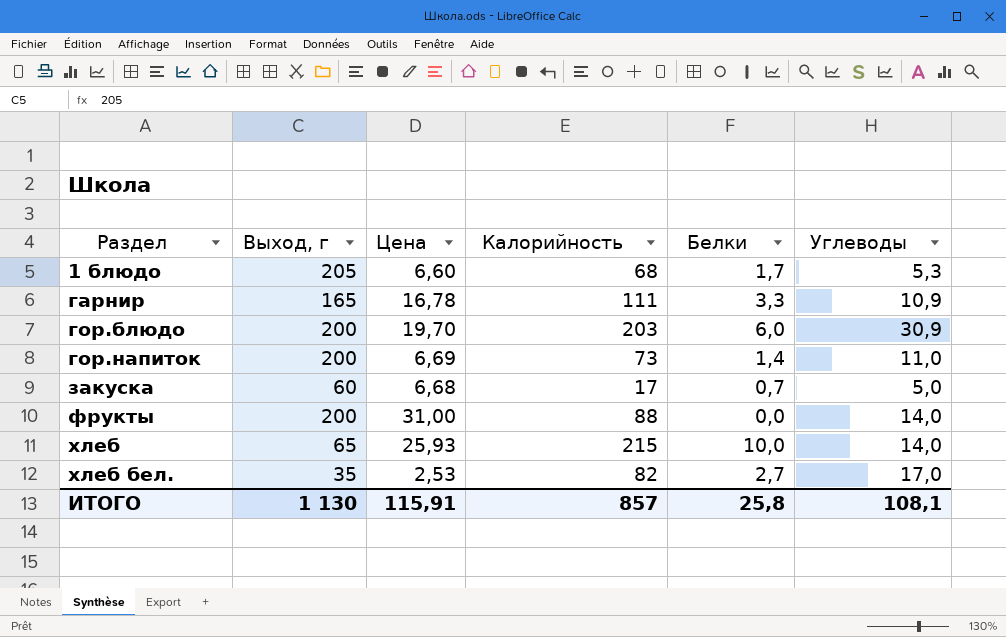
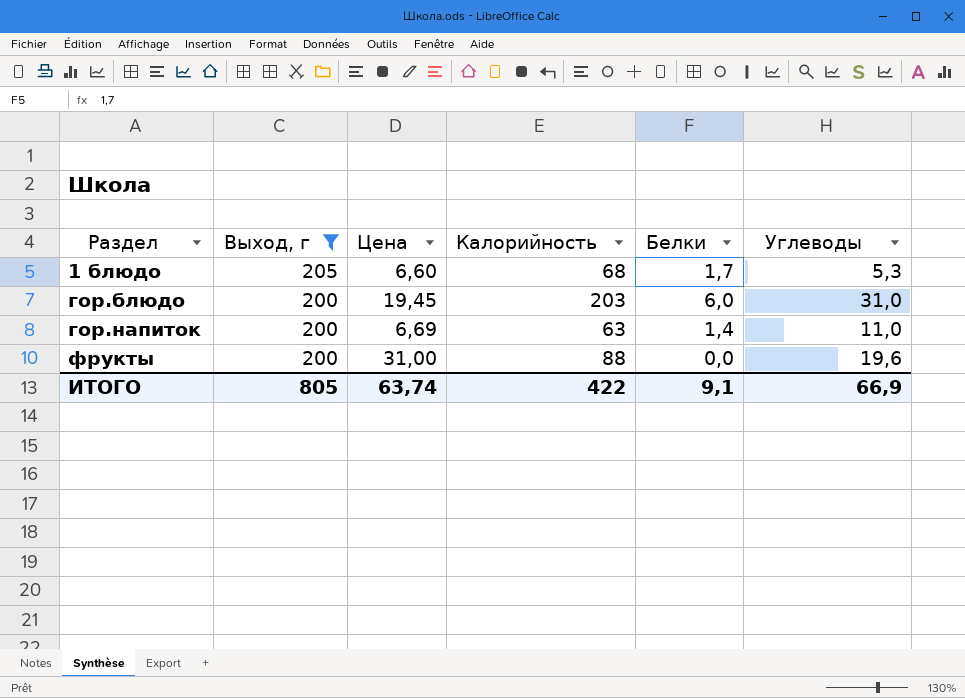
filter: none -> Выход, г >= 200
гор.блюдо | Цена: 19,70 -> 19,45
гор.блюдо | Углеводы: 30,9 -> 31,0
гор.напиток | Калорийность: 73 -> 63
фрукты | Углеводы: 14,0 -> 19,6
ИТОГО | Выход, г: 1 130 -> 805
ИТОГО | Цена: 115,91 -> 63,74
ИТОГО | Калорийность: 857 -> 422
ИТОГО | Белки: 25,8 -> 9,1
ИТОГО | Углеводы: 108,1 -> 66,9

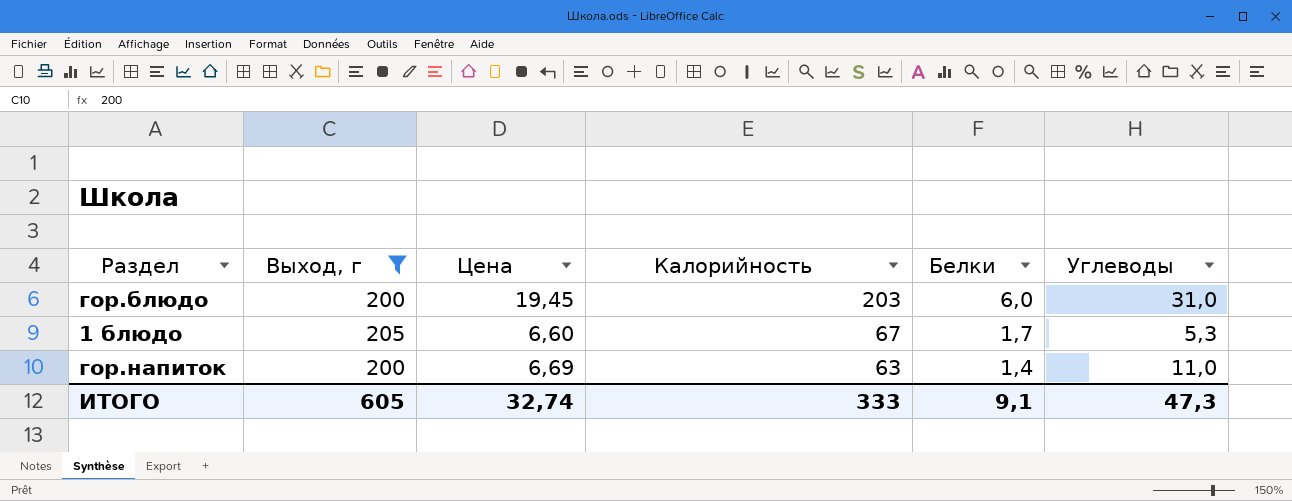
row order: Раздел ascending -> Калорийность descending
row фрукты: 200 | 31,00 | 88 | 0,0 | 19,6 -> none
1 блюдо | Калорийность: 68 -> 67
ИТОГО | Выход, г: 805 -> 605
ИТОГО | Цена: 63,74 -> 32,74
ИТОГО | Калорийность: 422 -> 333
ИТОГО | Углеводы: 66,9 -> 47,3

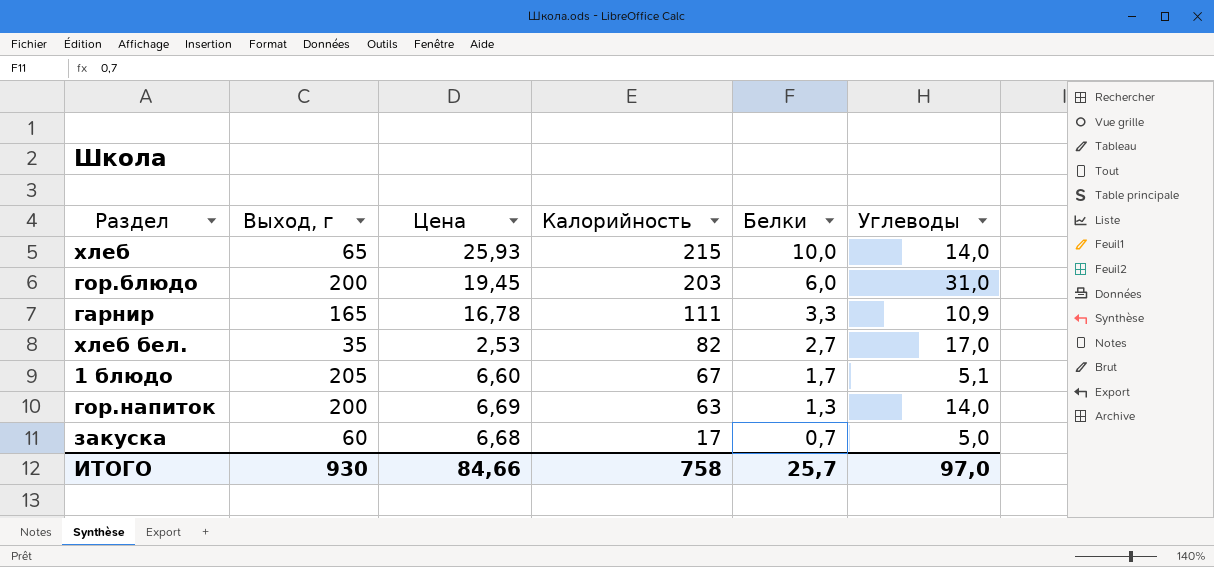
filter: Выход, г >= 200 -> none
1 блюдо | Углеводы: 5,3 -> 5,1
гор.напиток | Белки: 1,4 -> 1,3
гор.напиток | Углеводы: 11,0 -> 14,0
ИТОГО | Выход, г: 605 -> 930
ИТОГО | Цена: 32,74 -> 84,66
ИТОГО | Калорийность: 333 -> 758
ИТОГО | Белки: 9,1 -> 25,7
ИТОГО | Углеводы: 47,3 -> 97,0

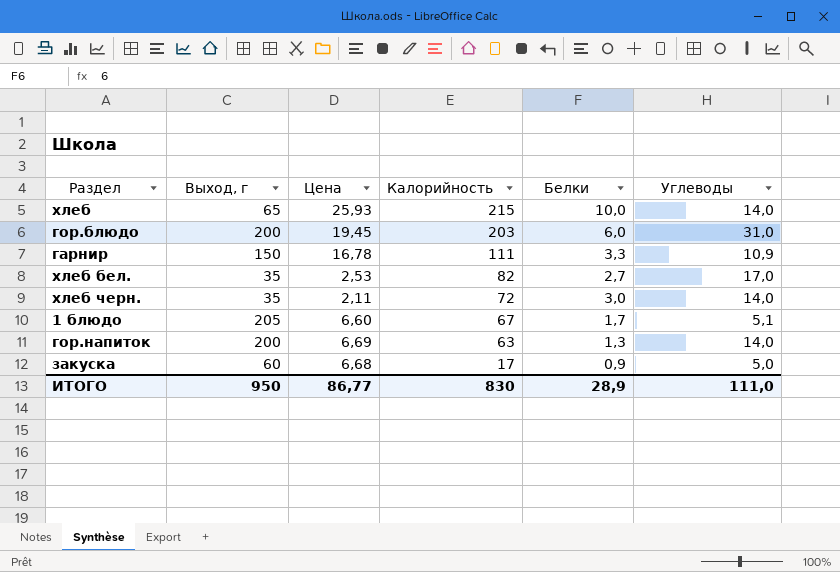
гарнир | Выход, г: 165 -> 150
row хлеб черн.: none -> 35 | 2,11 | 72 | 3,0 | 14,0
закуска | Белки: 0,7 -> 0,9
ИТОГО | Выход, г: 930 -> 950
ИТОГО | Цена: 84,66 -> 86,77
ИТОГО | Калорийность: 758 -> 830
ИТОГО | Белки: 25,7 -> 28,9
ИТОГО | Углеводы: 97,0 -> 111,0

